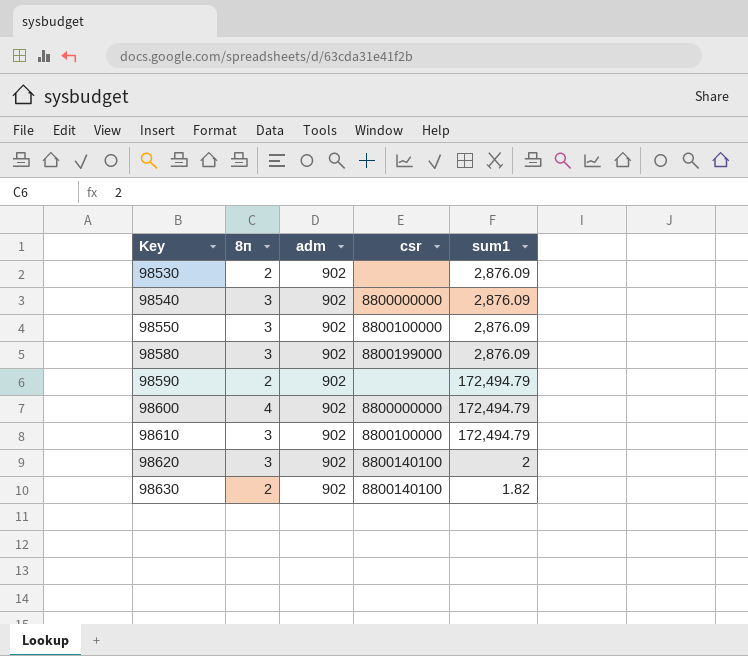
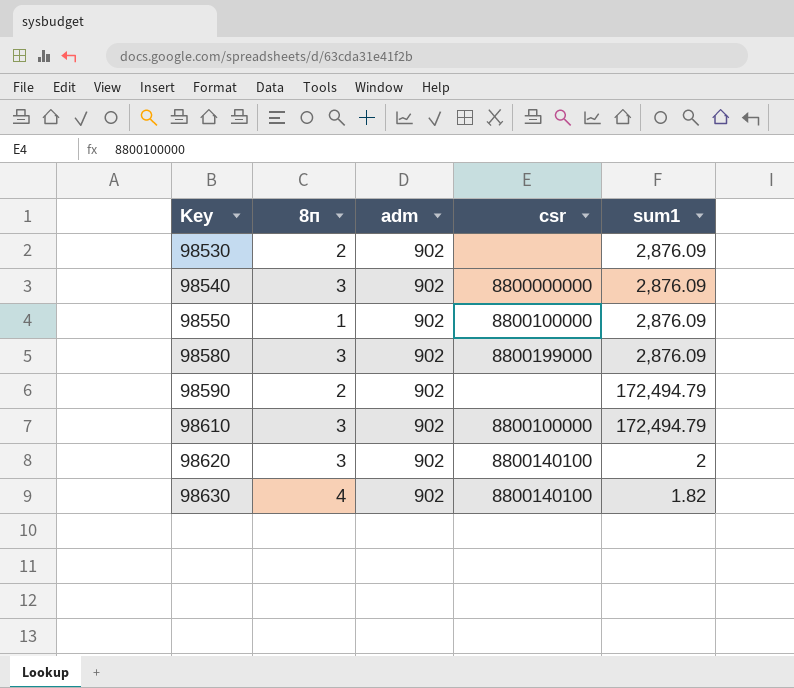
row 98600: 4 | 902 | 8800000000 | 172,494.79 -> none
98550 | 8п: 3 -> 1
98630 | 8п: 2 -> 4

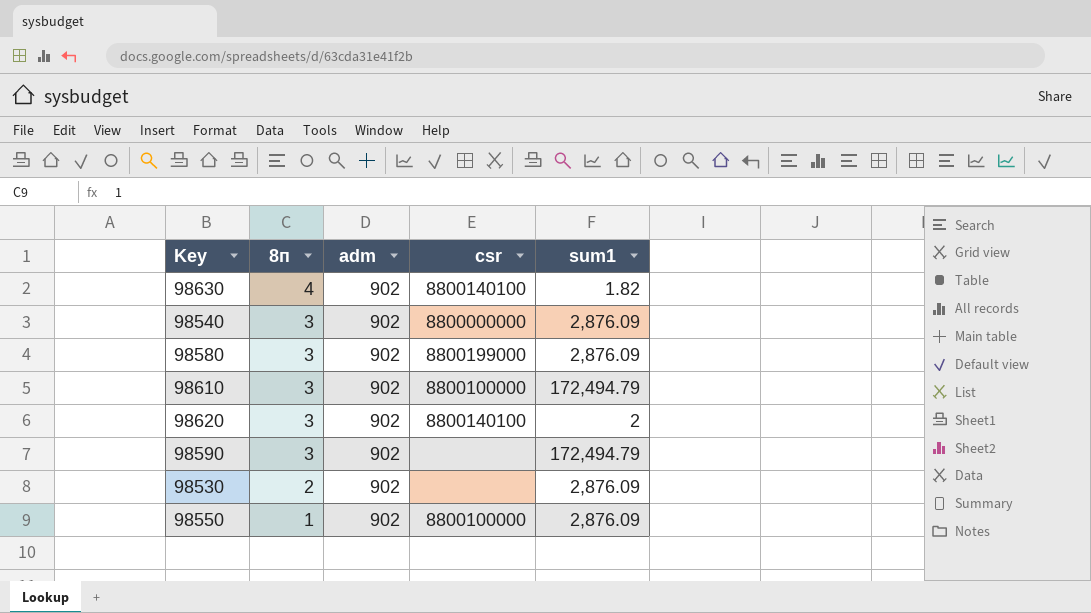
row order: Key ascending -> 8п descending
98590 | 8п: 2 -> 3

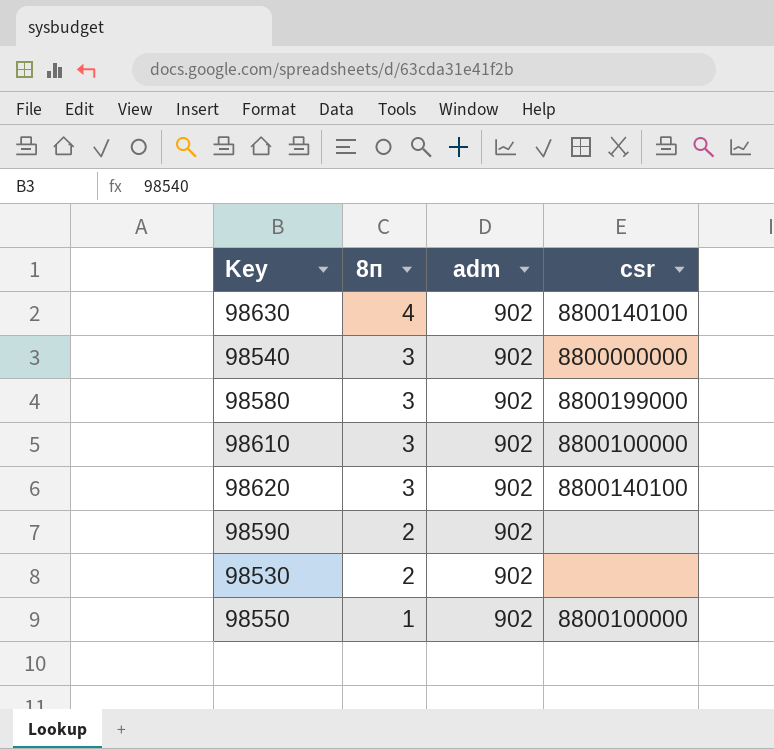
column sum1 | position: 5 -> none
98590 | 8п: 3 -> 2

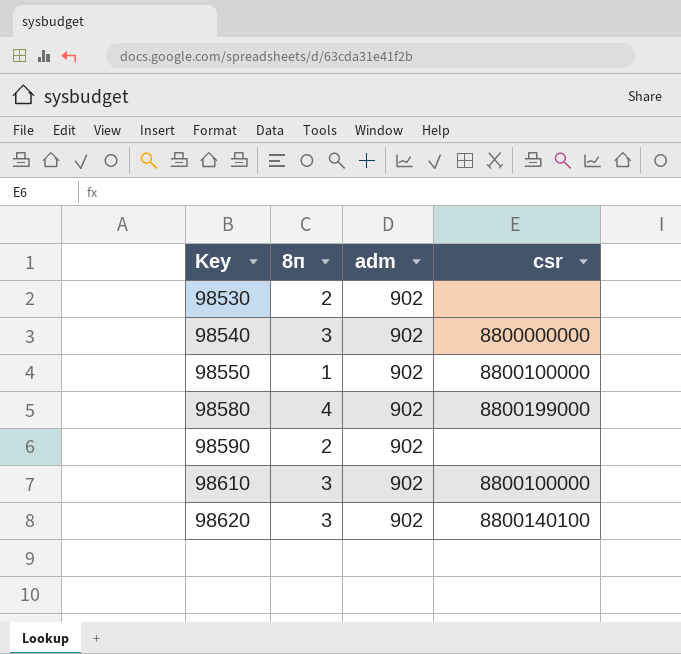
row order: 8п descending -> Key ascending
row 98630: 4 | 902 | 8800140100 -> none
98580 | 8п: 3 -> 4

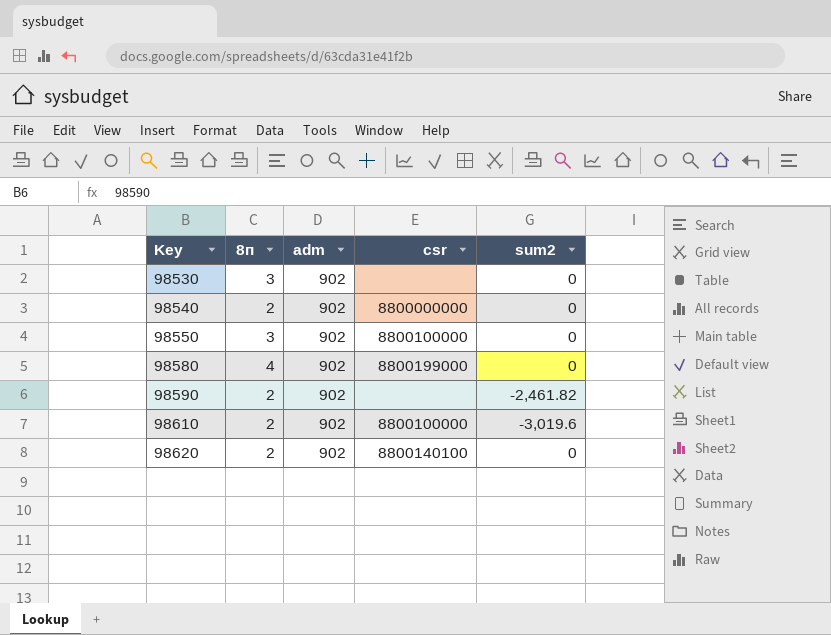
column sum2 | position: none -> 5
98530 | 8п: 2 -> 3
98540 | 8п: 3 -> 2
98550 | 8п: 1 -> 3
98610 | 8п: 3 -> 2
98620 | 8п: 3 -> 2

